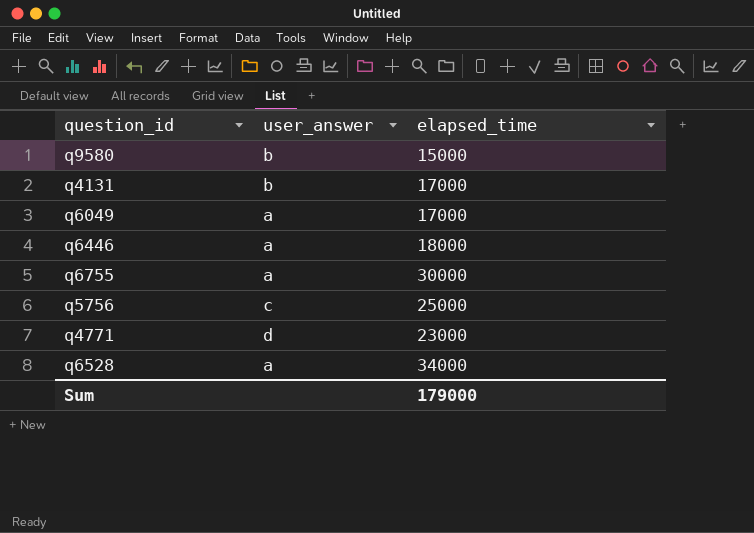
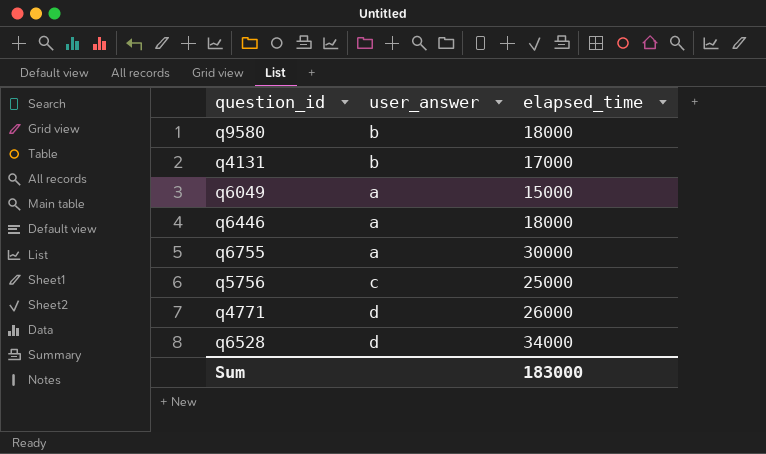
q9580 | elapsed_time: 15000 -> 18000
q6049 | elapsed_time: 17000 -> 15000
q4771 | elapsed_time: 23000 -> 26000
q6528 | user_answer: a -> d
Sum | elapsed_time: 179000 -> 183000

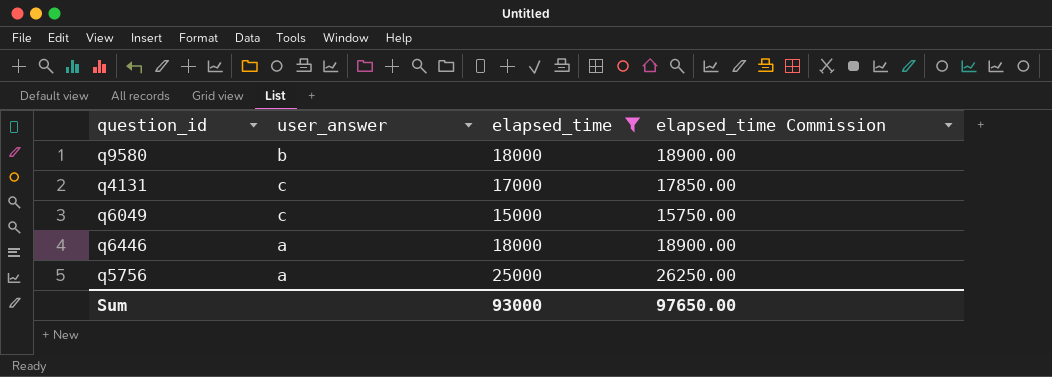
filter: none -> elapsed_time <= 25000
column elapsed_time Commission | formula: none -> [elapsed_time] * 1.05
q4131 | user_answer: b -> c
q6049 | user_answer: a -> c
q5756 | user_answer: c -> a
Sum | elapsed_time: 183000 -> 93000

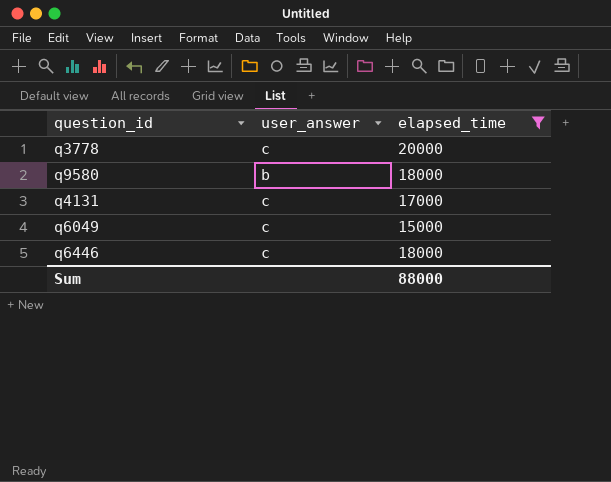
column elapsed_time Commission | formula: [elapsed_time] * 1.05 -> none
row q5756: a | 25000 | 26250.00 -> none
row q3778: none -> c | 20000
q6446 | user_answer: a -> c
Sum | elapsed_time: 93000 -> 88000

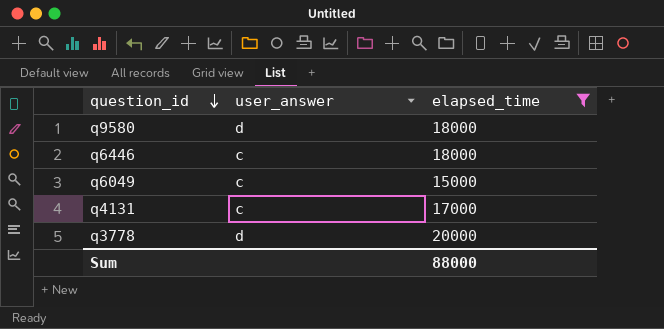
row order: none -> question_id descending
q9580 | user_answer: b -> d
q3778 | user_answer: c -> d

